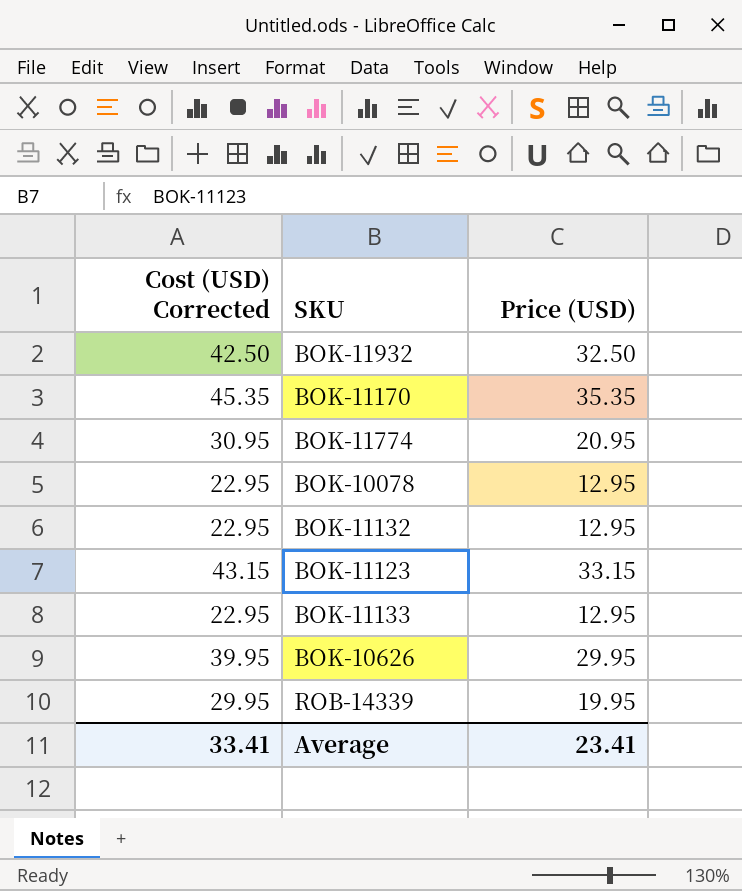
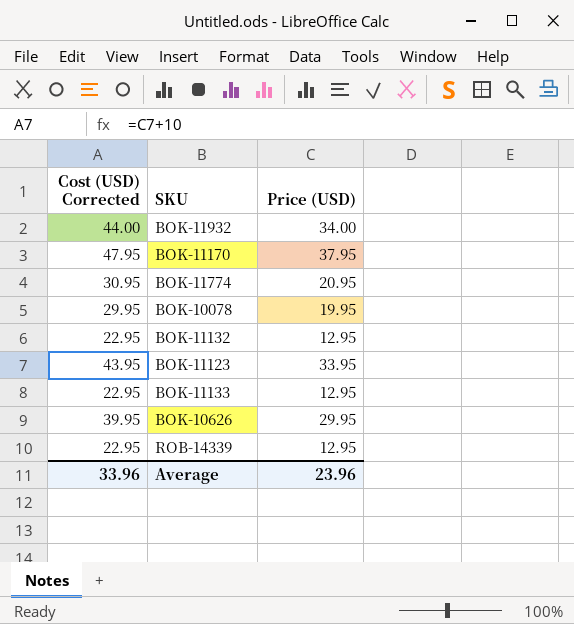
BOK-11932 | Cost (USD) Corrected: 42.50 -> 44.00
BOK-11932 | Price (USD): 32.50 -> 34.00
BOK-11170 | Cost (USD) Corrected: 45.35 -> 47.95
BOK-11170 | Price (USD): 35.35 -> 37.95
BOK-10078 | Cost (USD) Corrected: 22.95 -> 29.95
BOK-10078 | Price (USD): 12.95 -> 19.95
BOK-11123 | Cost (USD) Corrected: 43.15 -> 43.95
BOK-11123 | Price (USD): 33.15 -> 33.95
ROB-14339 | Cost (USD) Corrected: 29.95 -> 22.95
ROB-14339 | Price (USD): 19.95 -> 12.95
Average | Cost (USD) Corrected: 33.41 -> 33.96
Average | Price (USD): 23.41 -> 23.96

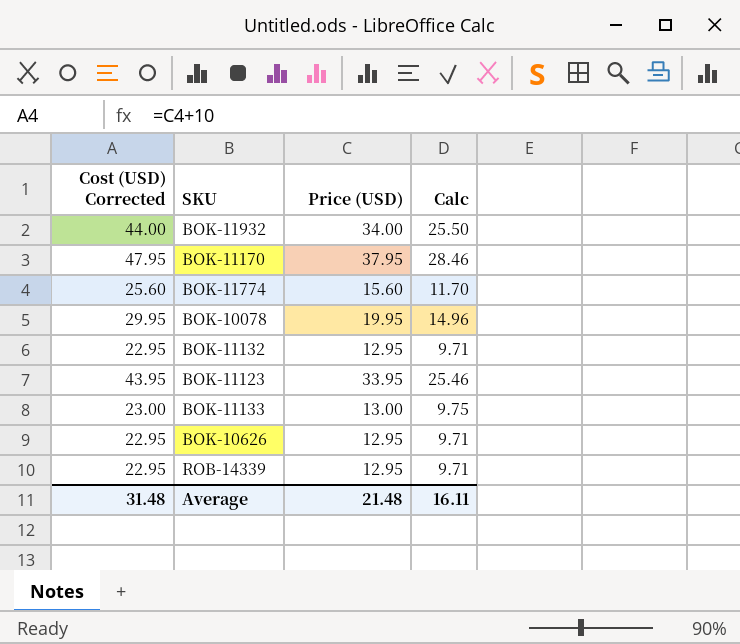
column Calc | formula: none -> [Price (USD)] * 0.75
BOK-11774 | Cost (USD) Corrected: 30.95 -> 25.60
BOK-11774 | Price (USD): 20.95 -> 15.60
BOK-11133 | Cost (USD) Corrected: 22.95 -> 23.00
BOK-11133 | Price (USD): 12.95 -> 13.00
BOK-10626 | Cost (USD) Corrected: 39.95 -> 22.95
BOK-10626 | Price (USD): 29.95 -> 12.95
Average | Cost (USD) Corrected: 33.96 -> 31.48
Average | Price (USD): 23.96 -> 21.48

